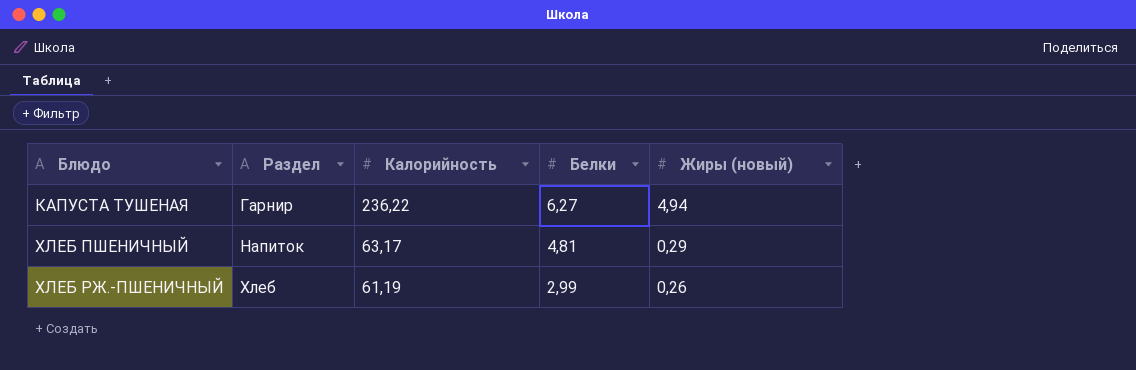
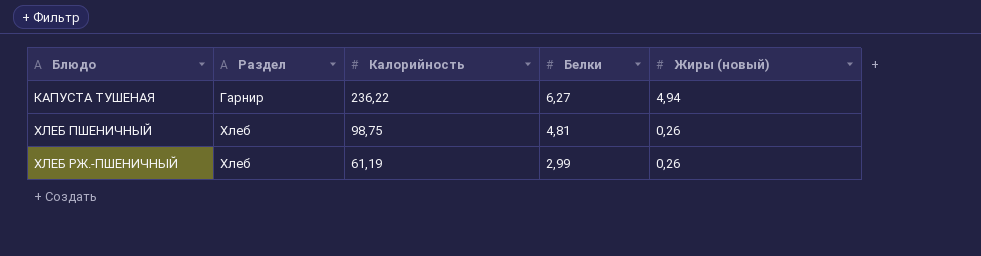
ХЛЕБ ПШЕНИЧНЫЙ | Раздел: Напиток -> Хлеб
ХЛЕБ ПШЕНИЧНЫЙ | Калорийность: 63,17 -> 98,75
ХЛЕБ ПШЕНИЧНЫЙ | Жиры (новый): 0,29 -> 0,26

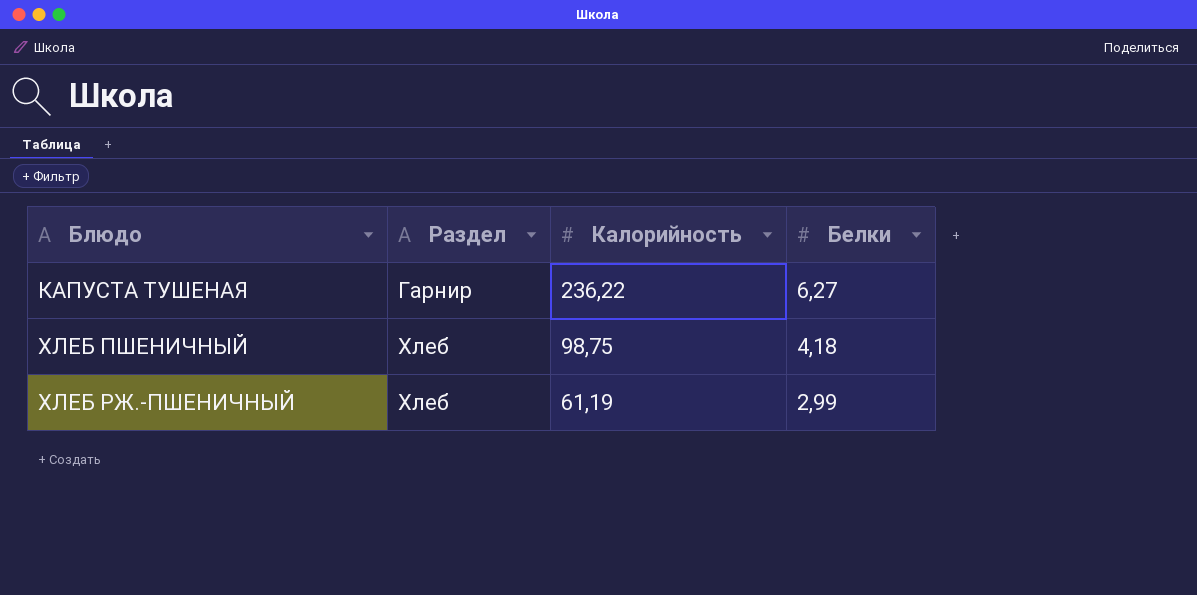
column Жиры (новый) | position: 5 -> none
ХЛЕБ ПШЕНИЧНЫЙ | Белки: 4,81 -> 4,18

